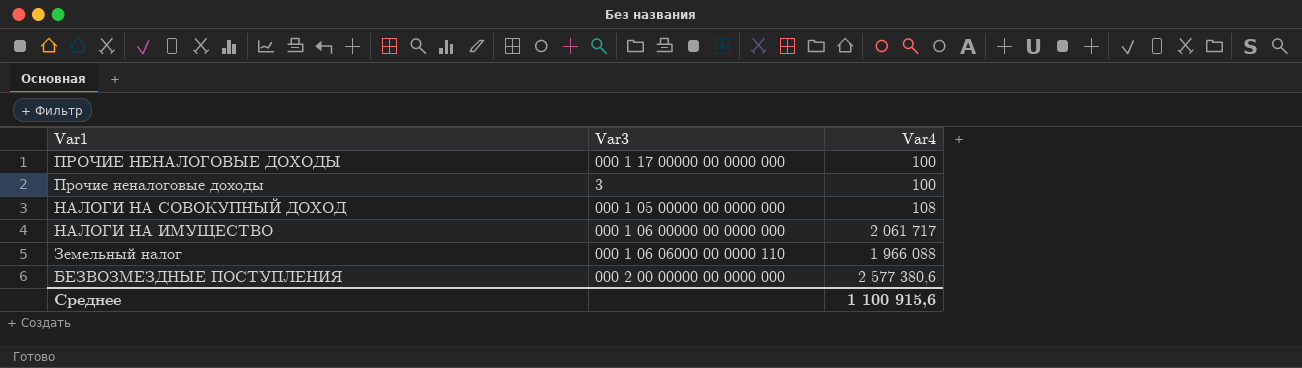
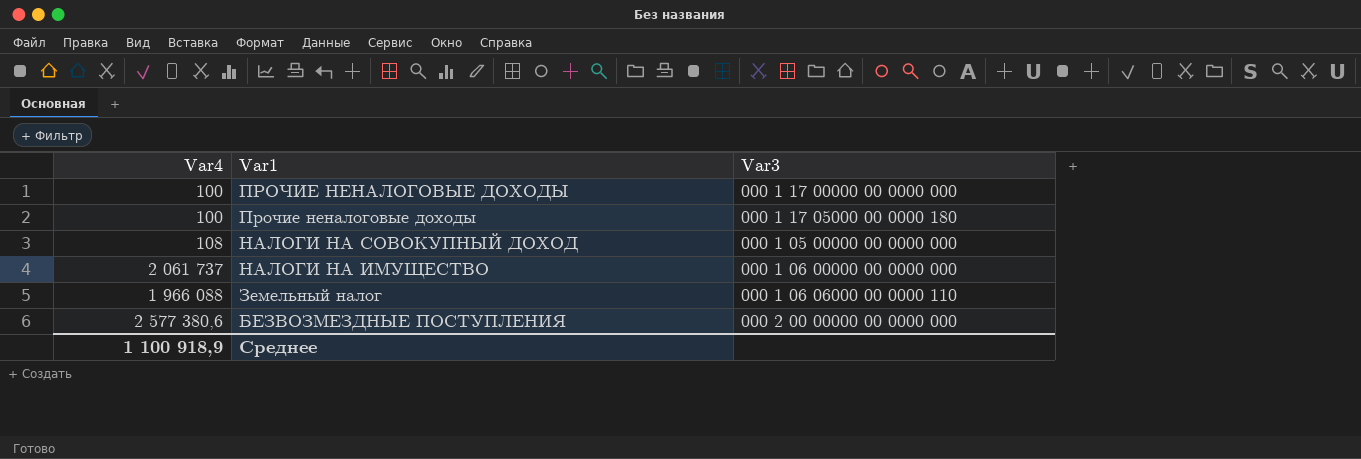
column Var4 | position: 3 -> 1
Прочие неналоговые доходы | Var3: 3 -> 000 1 17 05000 00 0000 180
НАЛОГИ НА ИМУЩЕСТВО | Var4: 2 061 717 -> 2 061 737
Среднее | Var4: 1 100 915,6 -> 1 100 918,9

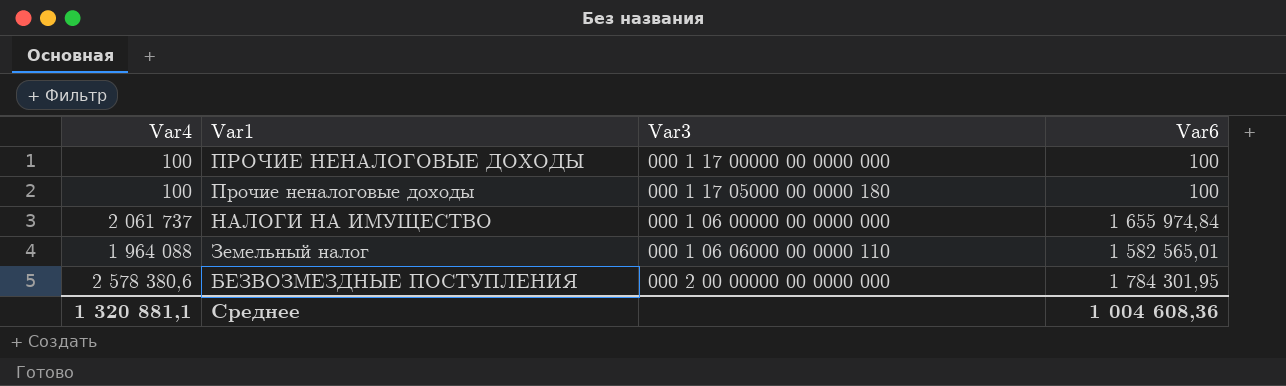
column Var6 | position: none -> 4
row НАЛОГИ НА СОВОКУПНЫЙ ДОХОД: 108 | 000 1 05 00000 00 0000 000 -> none
Земельный налог | Var4: 1 966 088 -> 1 964 088
БЕЗВОЗМЕЗДНЫЕ ПОСТУПЛЕНИЯ | Var4: 2 577 380,6 -> 2 578 380,6
Среднее | Var4: 1 100 918,9 -> 1 320 881,1

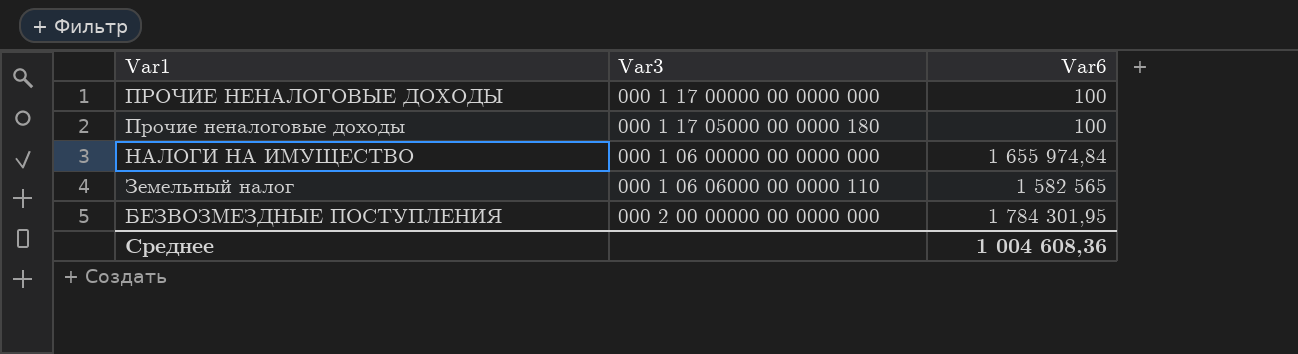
column Var4 | position: 1 -> none
Земельный налог | Var6: 1 582 565,01 -> 1 582 565

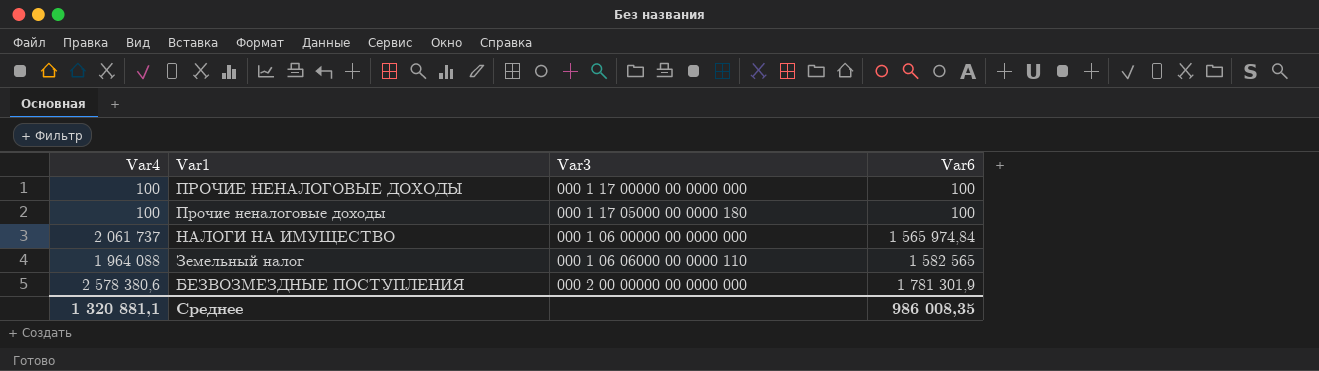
column Var4 | position: none -> 1
НАЛОГИ НА ИМУЩЕСТВО | Var6: 1 655 974,84 -> 1 565 974,84
БЕЗВОЗМЕЗДНЫЕ ПОСТУПЛЕНИЯ | Var6: 1 784 301,95 -> 1 781 301,9
Среднее | Var6: 1 004 608,36 -> 986 008,35

